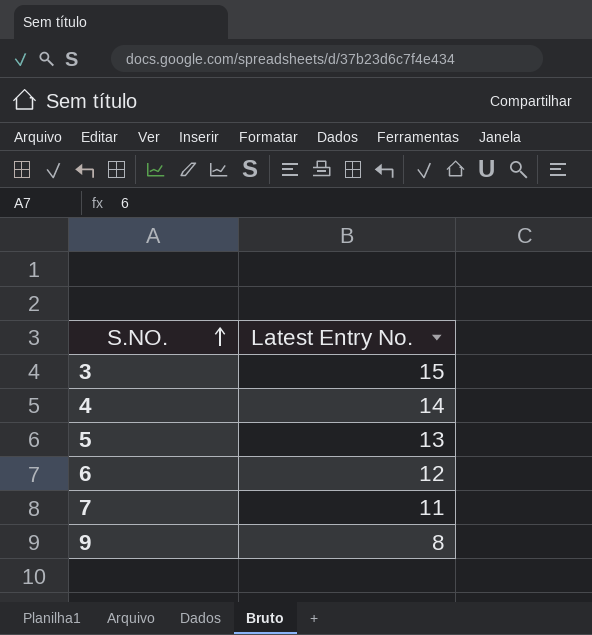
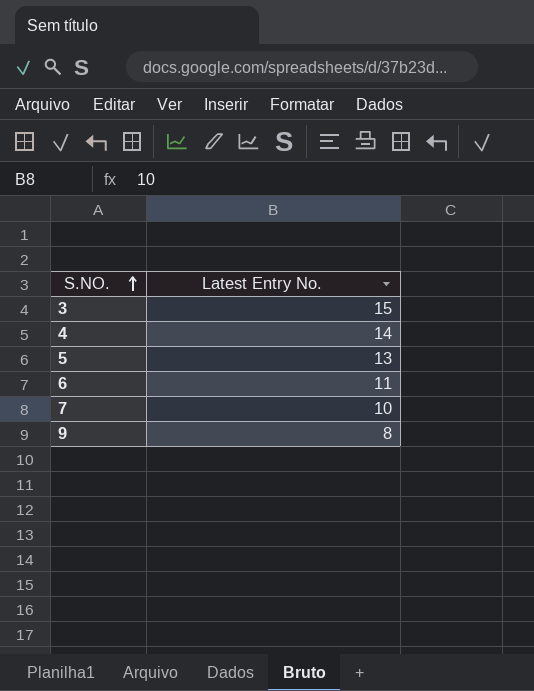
6 | Latest Entry No.: 12 -> 11
7 | Latest Entry No.: 11 -> 10

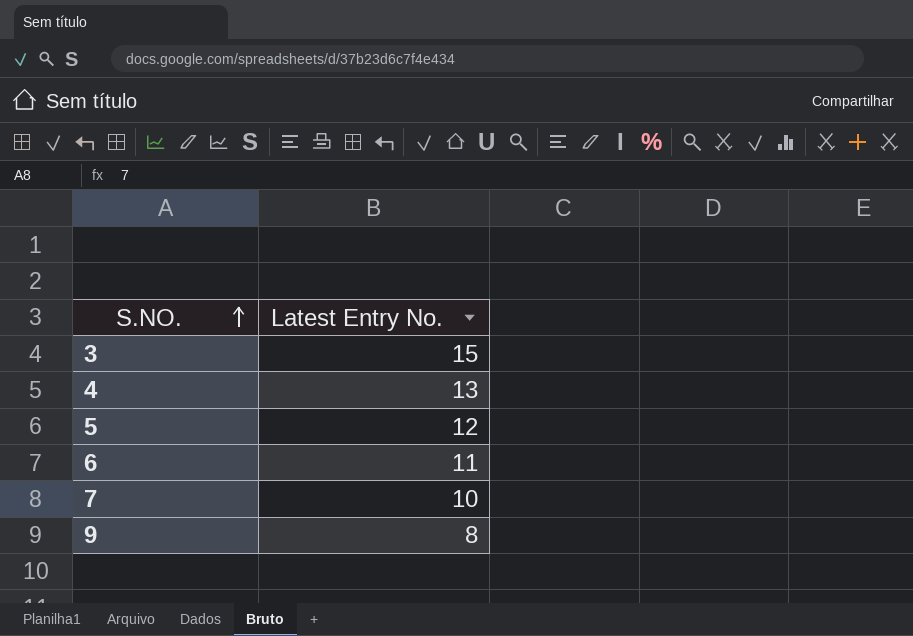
4 | Latest Entry No.: 14 -> 13
5 | Latest Entry No.: 13 -> 12

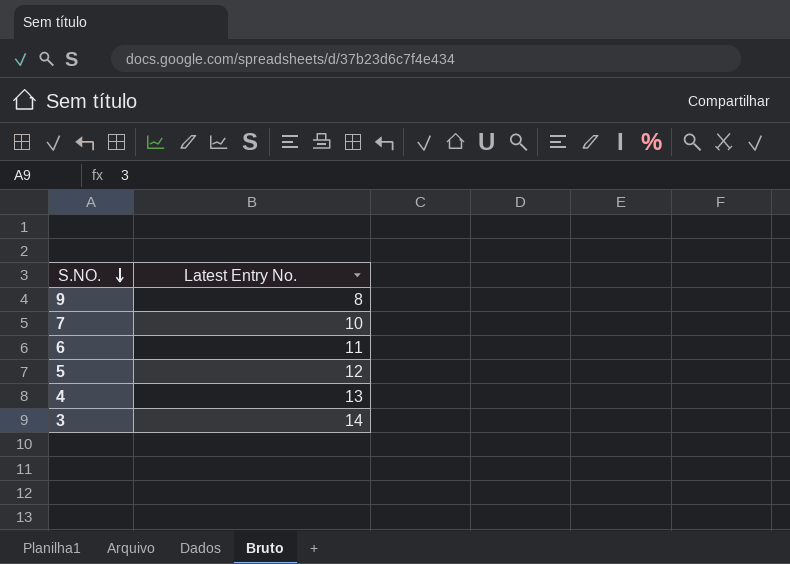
row order: S.NO. ascending -> S.NO. descending
3 | Latest Entry No.: 15 -> 14

